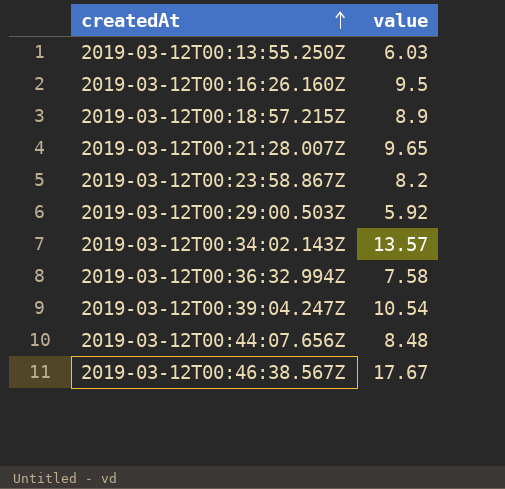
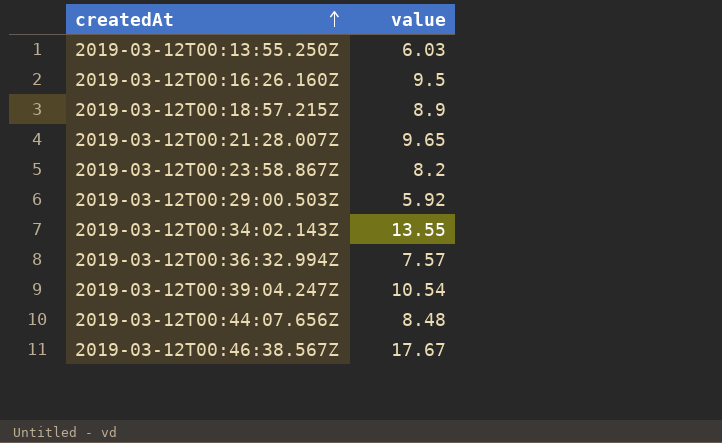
2019-03-12T00:34:02.143Z | value: 13.57 -> 13.55
2019-03-12T00:36:32.994Z | value: 7.58 -> 7.57

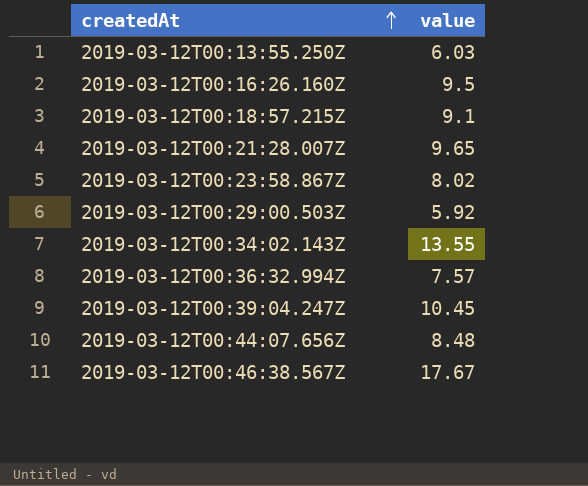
2019-03-12T00:18:57.215Z | value: 8.9 -> 9.1
2019-03-12T00:23:58.867Z | value: 8.2 -> 8.02
2019-03-12T00:39:04.247Z | value: 10.54 -> 10.45

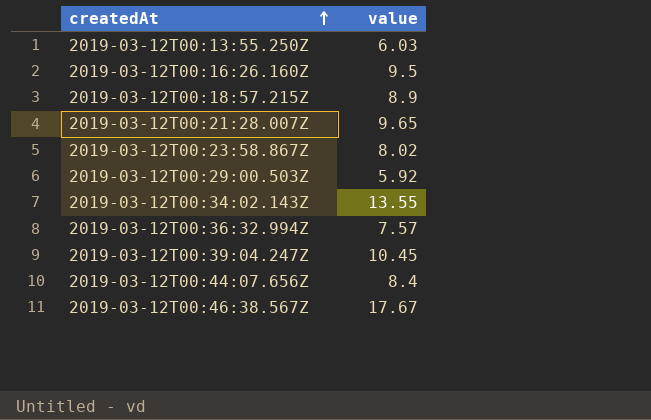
2019-03-12T00:18:57.215Z | value: 9.1 -> 8.9
2019-03-12T00:44:07.656Z | value: 8.48 -> 8.4

